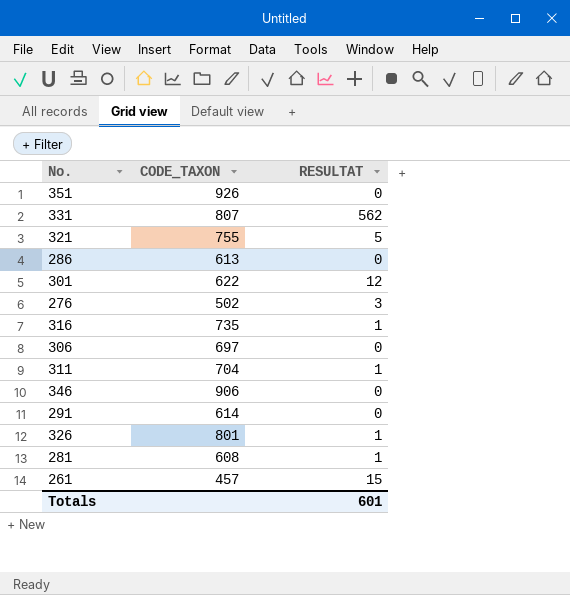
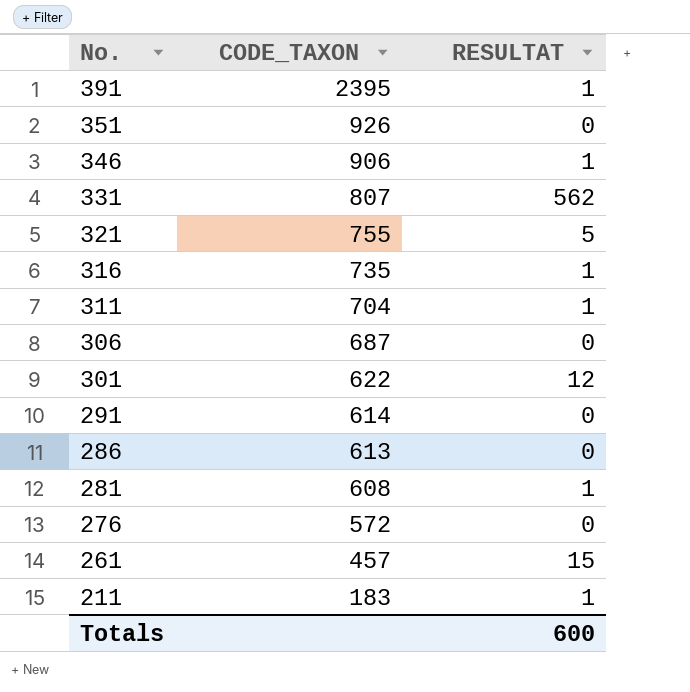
row order: none -> No. descending
row 326: 801 | 1 -> none
row 391: none -> 2395 | 1
346 | RESULTAT: 0 -> 1
306 | CODE_TAXON: 697 -> 687
276 | CODE_TAXON: 502 -> 572
276 | RESULTAT: 3 -> 0
row 211: none -> 183 | 1
Totals | RESULTAT: 601 -> 600

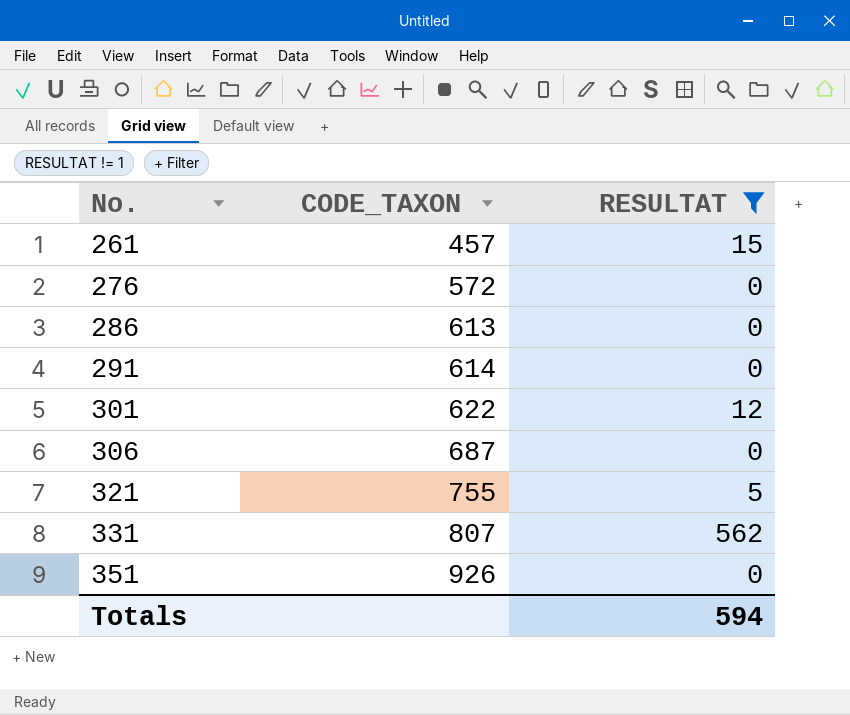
filter: none -> RESULTAT != 1
row order: No. descending -> No. ascending
Totals | RESULTAT: 600 -> 594

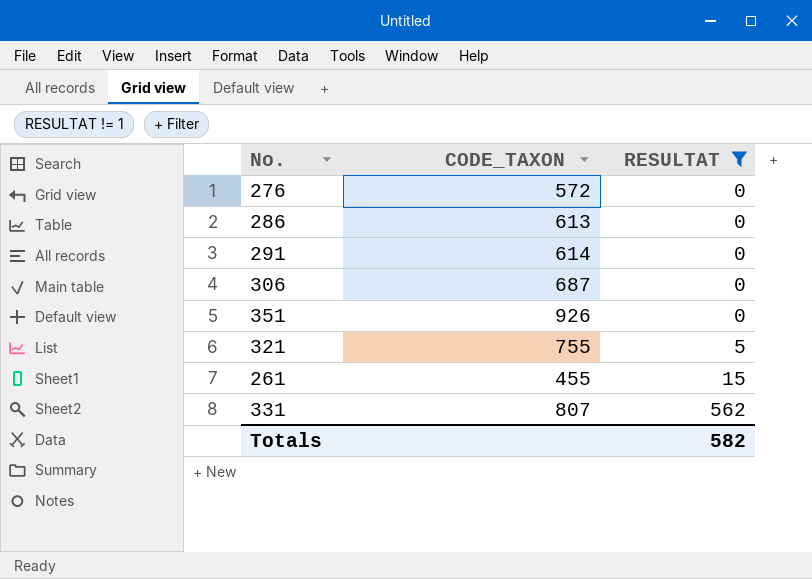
row order: No. ascending -> RESULTAT ascending
row 301: 622 | 12 -> none
261 | CODE_TAXON: 457 -> 455
Totals | RESULTAT: 594 -> 582

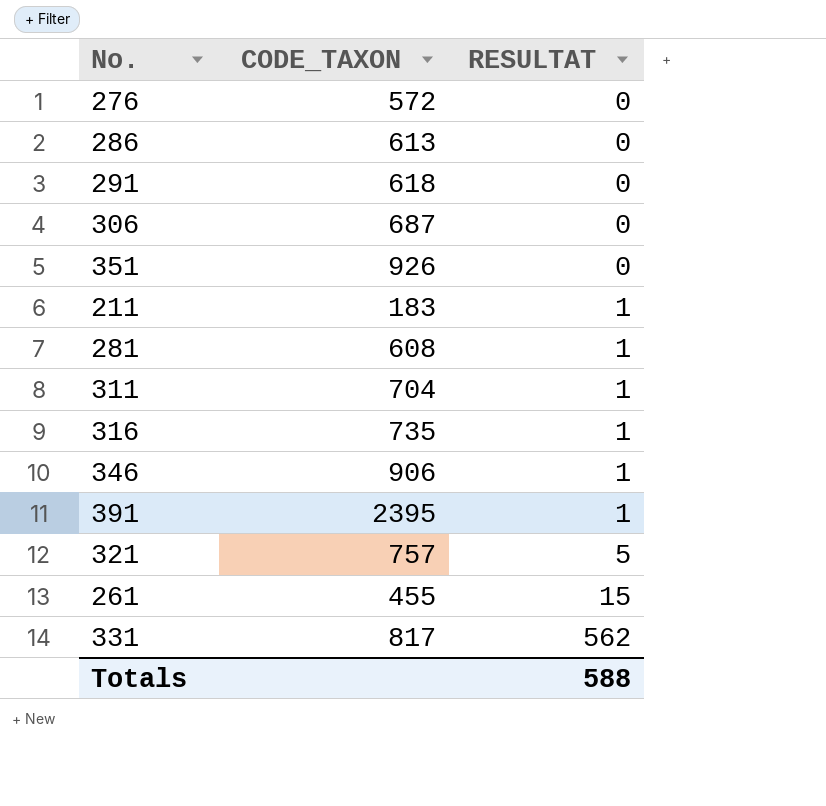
filter: RESULTAT != 1 -> none
291 | CODE_TAXON: 614 -> 618
321 | CODE_TAXON: 755 -> 757
331 | CODE_TAXON: 807 -> 817
Totals | RESULTAT: 582 -> 588

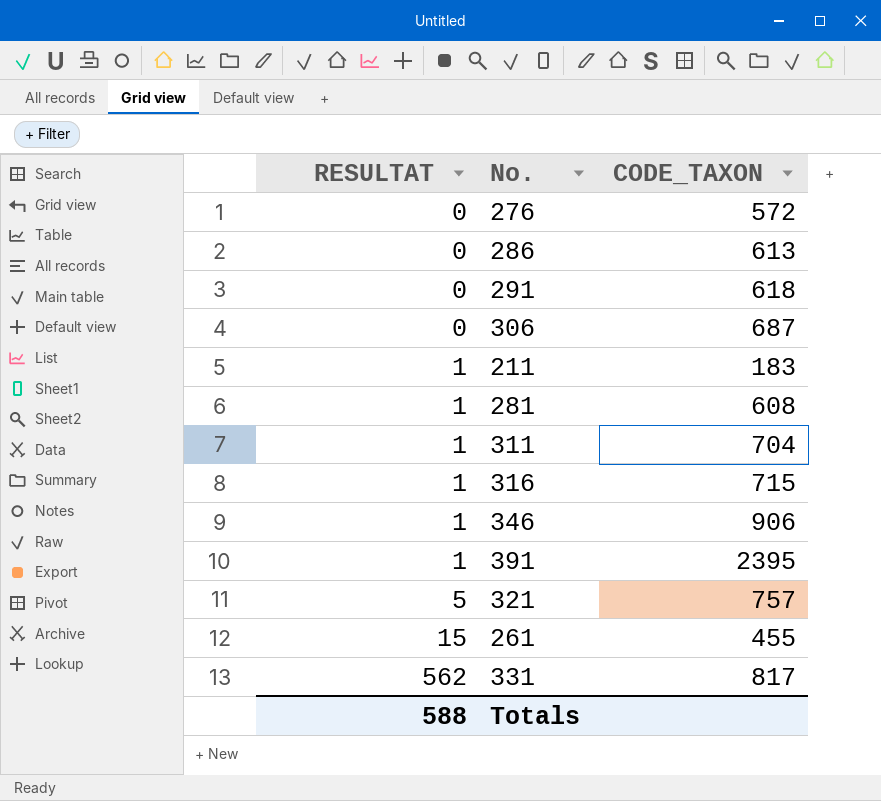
column RESULTAT | position: 3 -> 1
row 351: 926 | 0 -> none
316 | CODE_TAXON: 735 -> 715

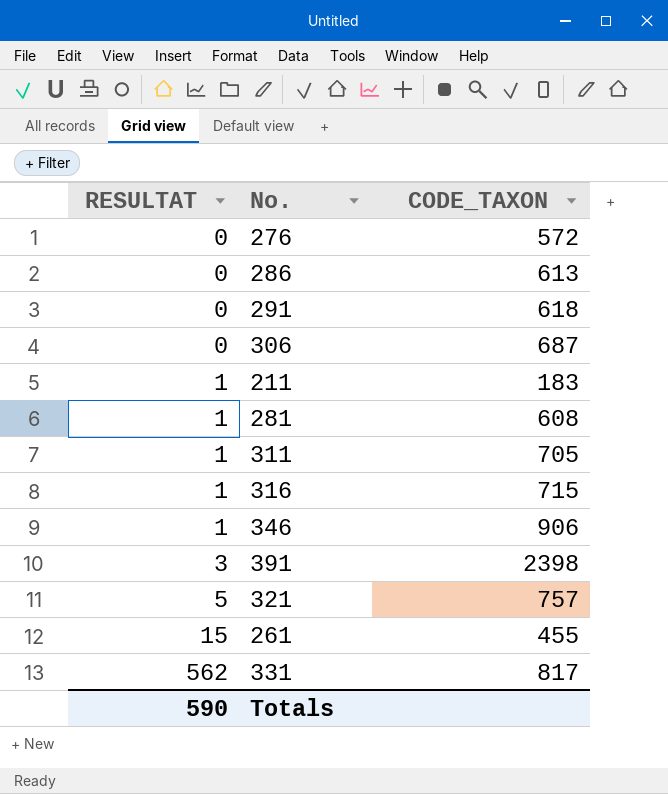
311 | CODE_TAXON: 704 -> 705
391 | RESULTAT: 1 -> 3
391 | CODE_TAXON: 2395 -> 2398
Totals | RESULTAT: 588 -> 590

